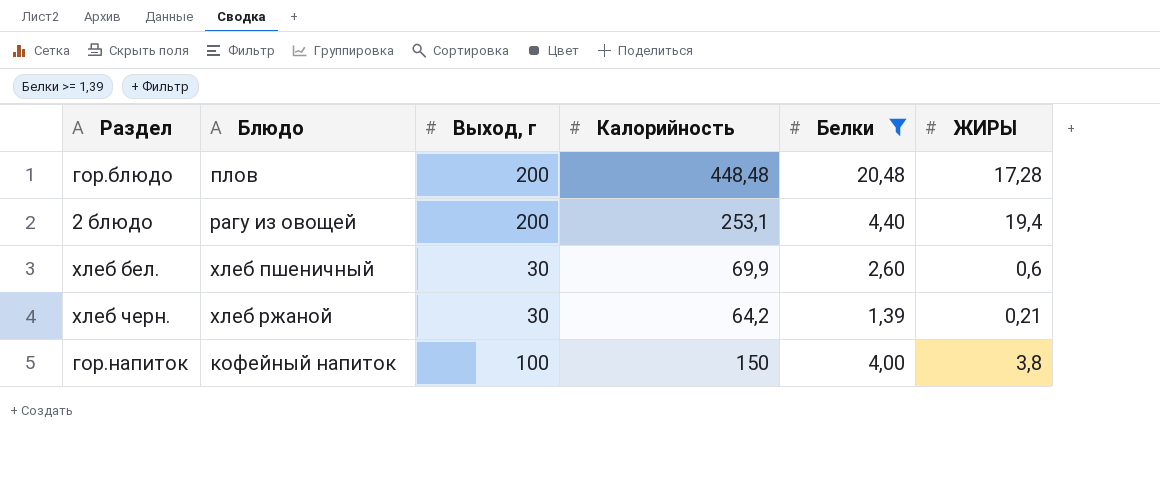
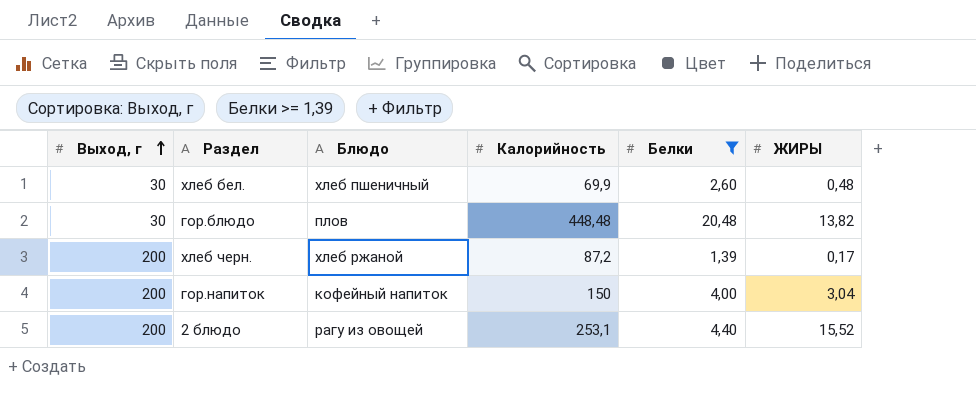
row order: none -> Выход, г ascending
column Выход, г | position: 3 -> 1
хлеб бел. | ЖИРЫ: 0,6 -> 0,48
гор.блюдо | Выход, г: 200 -> 30
гор.блюдо | ЖИРЫ: 17,28 -> 13,82
хлеб черн. | Выход, г: 30 -> 200
хлеб черн. | Калорийность: 64,2 -> 87,2
хлеб черн. | ЖИРЫ: 0,21 -> 0,17
гор.напиток | Выход, г: 100 -> 200
гор.напиток | ЖИРЫ: 3,8 -> 3,04
2 блюдо | ЖИРЫ: 19,4 -> 15,52

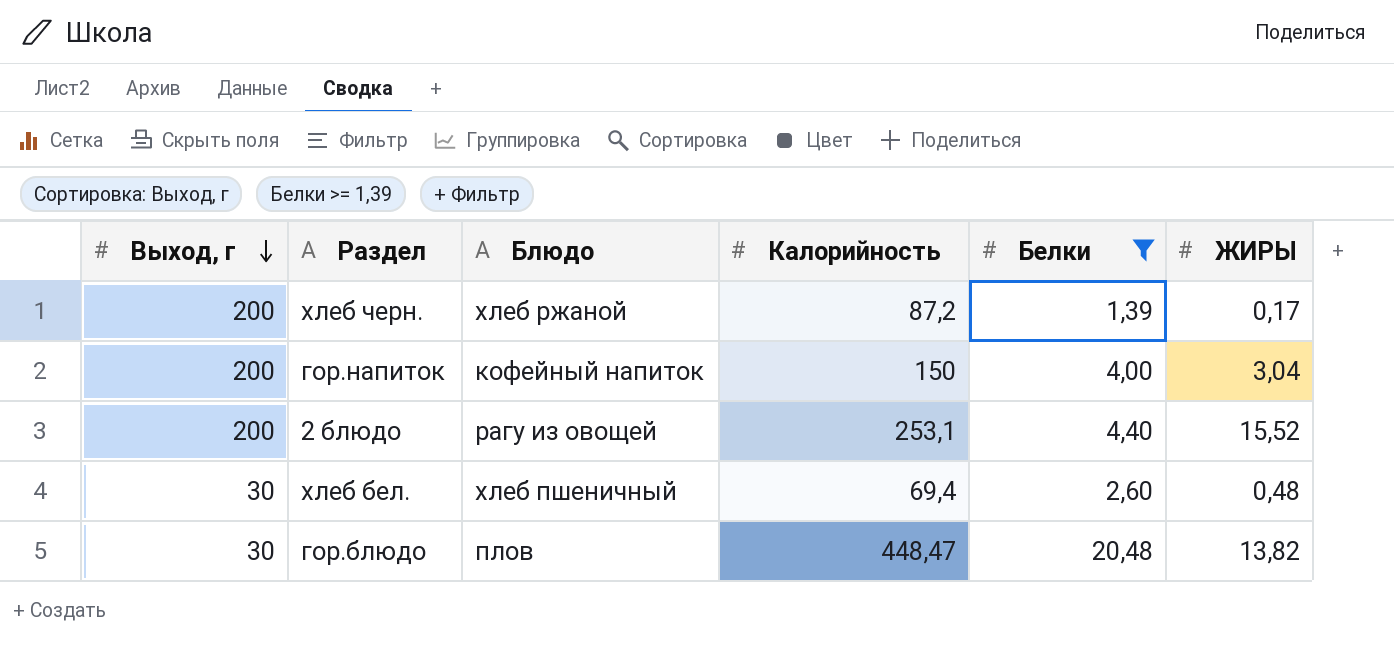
row order: Выход, г ascending -> Выход, г descending
хлеб бел. | Калорийность: 69,9 -> 69,4
гор.блюдо | Калорийность: 448,48 -> 448,47

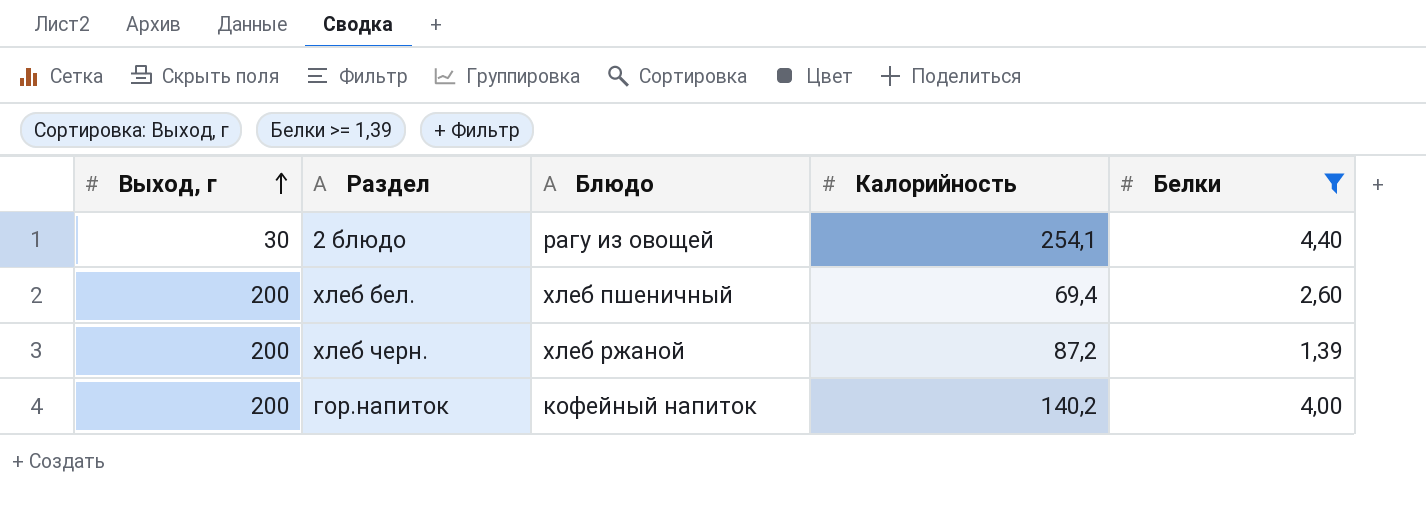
row order: Выход, г descending -> Выход, г ascending
column ЖИРЫ | position: 6 -> none
row гор.блюдо: 30 | плов | 448,47 | 20,48 | 13,82 -> none
2 блюдо | Выход, г: 200 -> 30
2 блюдо | Калорийность: 253,1 -> 254,1
хлеб бел. | Выход, г: 30 -> 200
гор.напиток | Калорийность: 150 -> 140,2

